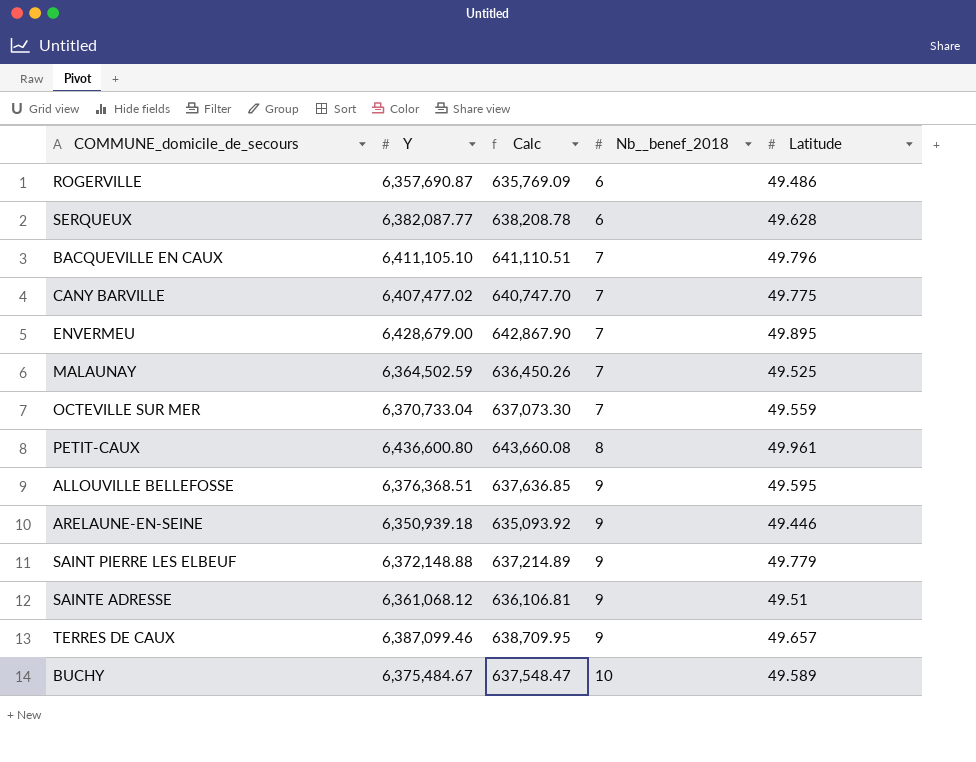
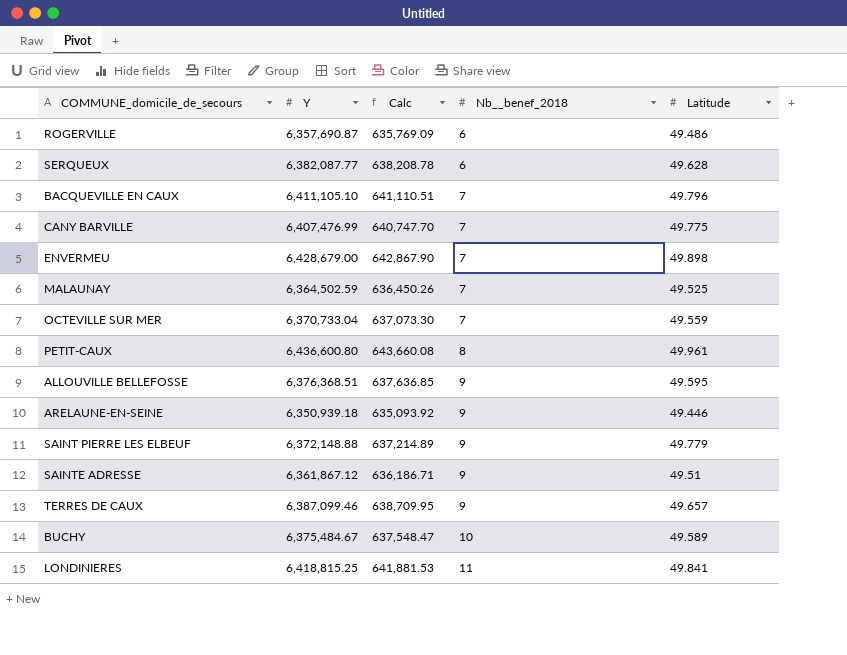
CANY BARVILLE | Y: 6,407,477.02 -> 6,407,476.99
ENVERMEU | Latitude: 49.895 -> 49.898
SAINTE ADRESSE | Y: 6,361,068.12 -> 6,361,867.12
SAINTE ADRESSE | Calc: 636,106.81 -> 636,186.71
row LONDINIERES: none -> 6,418,815.25 | 641,881.53 | 11 | 49.841

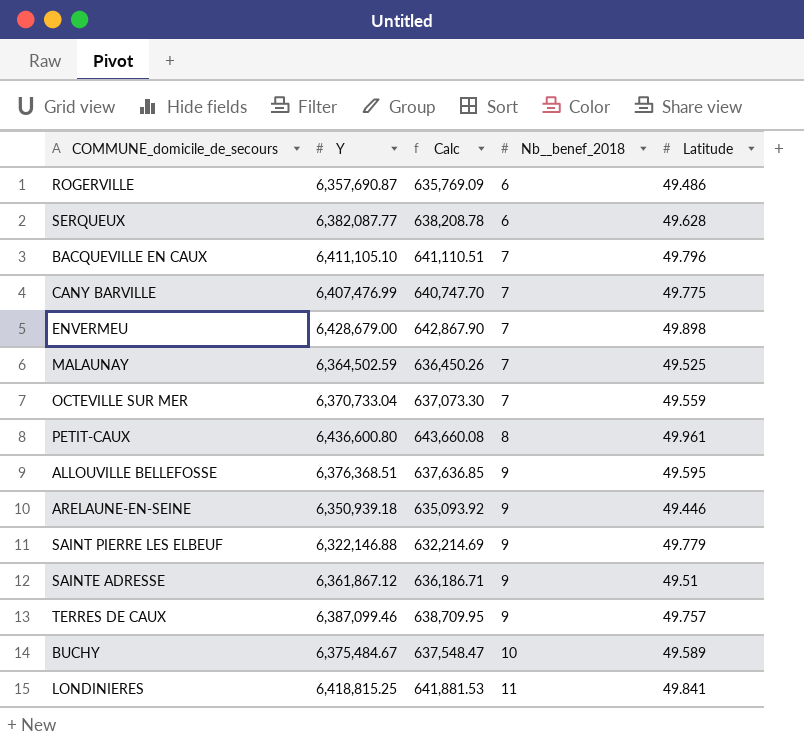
SAINT PIERRE LES ELBEUF | Y: 6,372,148.88 -> 6,322,146.88
SAINT PIERRE LES ELBEUF | Calc: 637,214.89 -> 632,214.69
TERRES DE CAUX | Latitude: 49.657 -> 49.757

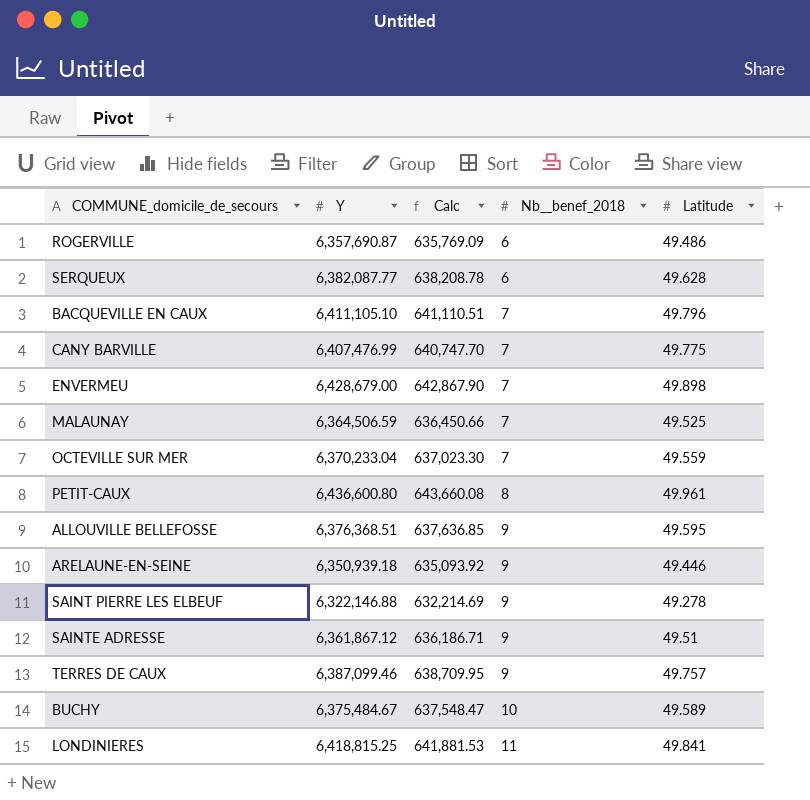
MALAUNAY | Y: 6,364,502.59 -> 6,364,506.59
MALAUNAY | Calc: 636,450.26 -> 636,450.66
OCTEVILLE SUR MER | Y: 6,370,733.04 -> 6,370,233.04
OCTEVILLE SUR MER | Calc: 637,073.30 -> 637,023.30
SAINT PIERRE LES ELBEUF | Latitude: 49.779 -> 49.278

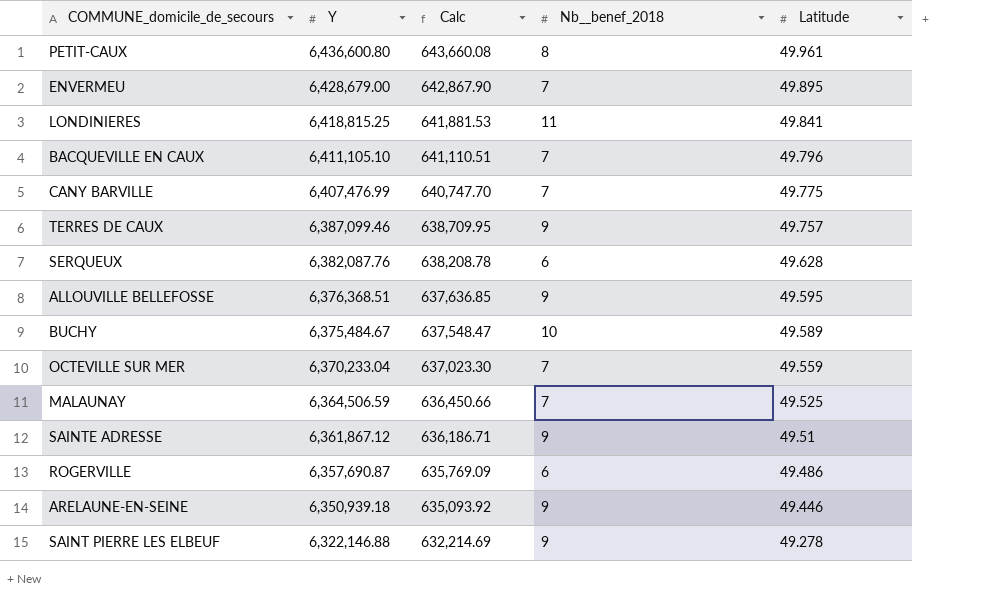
row order: Nb__benef_2018 ascending -> Y descending
ENVERMEU | Latitude: 49.898 -> 49.895
SERQUEUX | Y: 6,382,087.77 -> 6,382,087.76

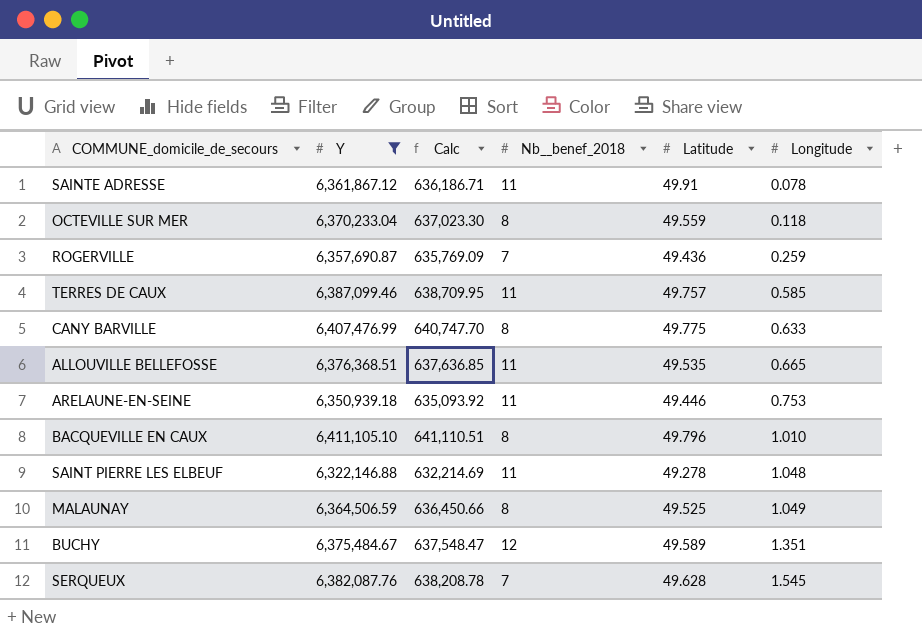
filter: none -> Y <= 6,411,105.10
row order: Y descending -> Longitude ascending
column Longitude | position: none -> 6
SAINTE ADRESSE | Nb__benef_2018: 9 -> 11
SAINTE ADRESSE | Latitude: 49.51 -> 49.91
OCTEVILLE SUR MER | Nb__benef_2018: 7 -> 8
ROGERVILLE | Nb__benef_2018: 6 -> 7
ROGERVILLE | Latitude: 49.486 -> 49.436
TERRES DE CAUX | Nb__benef_2018: 9 -> 11
CANY BARVILLE | Nb__benef_2018: 7 -> 8
ALLOUVILLE BELLEFOSSE | Nb__benef_2018: 9 -> 11
ALLOUVILLE BELLEFOSSE | Latitude: 49.595 -> 49.535
ARELAUNE-EN-SEINE | Nb__benef_2018: 9 -> 11
BACQUEVILLE EN CAUX | Nb__benef_2018: 7 -> 8
SAINT PIERRE LES ELBEUF | Nb__benef_2018: 9 -> 11
MALAUNAY | Nb__benef_2018: 7 -> 8
BUCHY | Nb__benef_2018: 10 -> 12
SERQUEUX | Nb__benef_2018: 6 -> 7

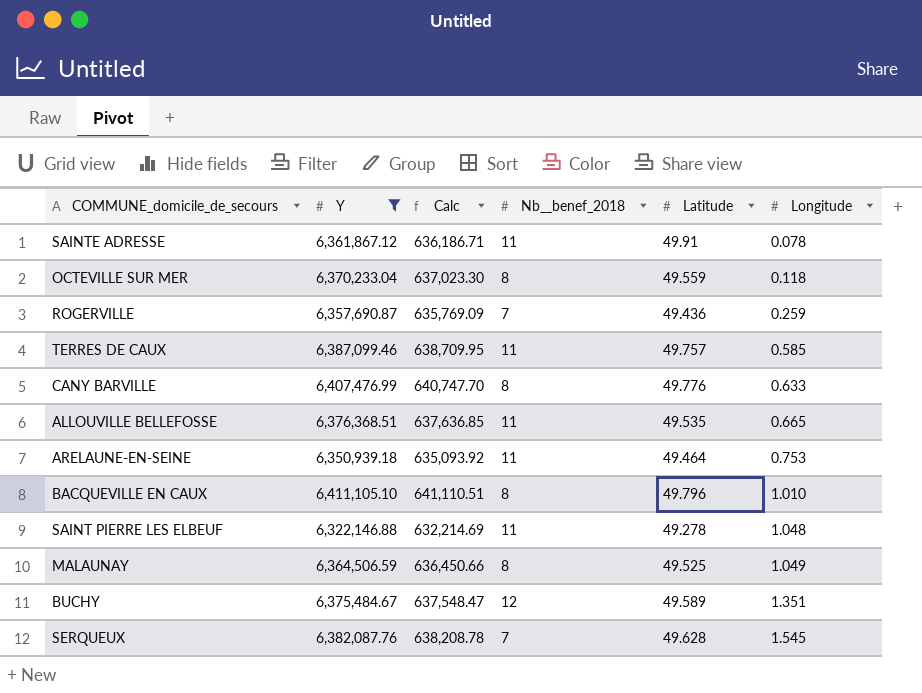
CANY BARVILLE | Latitude: 49.775 -> 49.776
ARELAUNE-EN-SEINE | Latitude: 49.446 -> 49.464

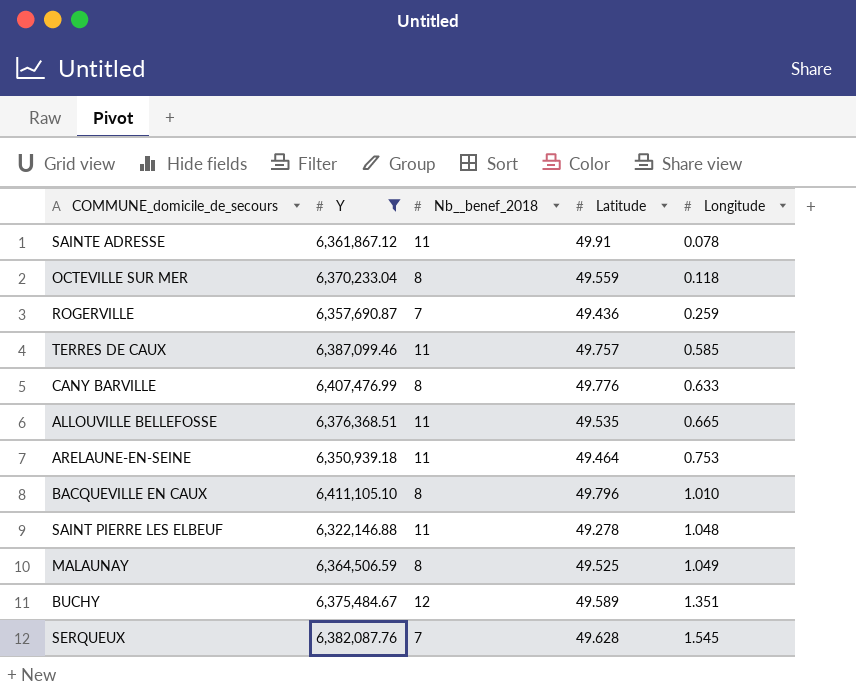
column Calc | formula: [Y] * 0.1 -> none

